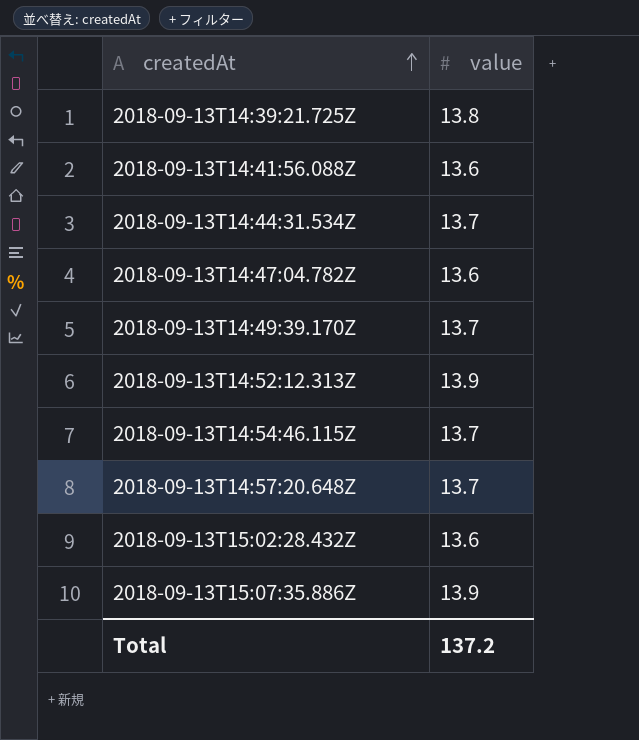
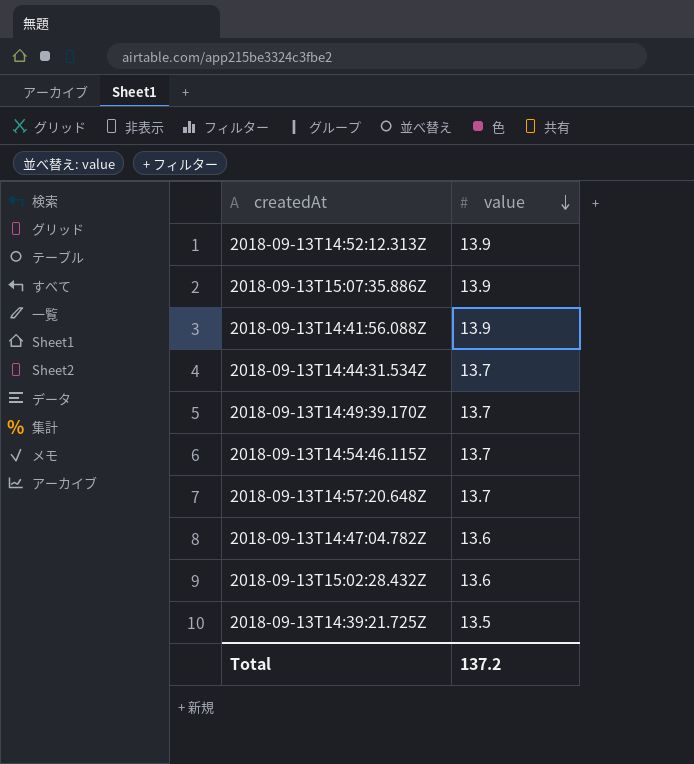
row order: createdAt ascending -> value descending
2018-09-13T14:41:56.088Z | value: 13.6 -> 13.9
2018-09-13T14:39:21.725Z | value: 13.8 -> 13.5

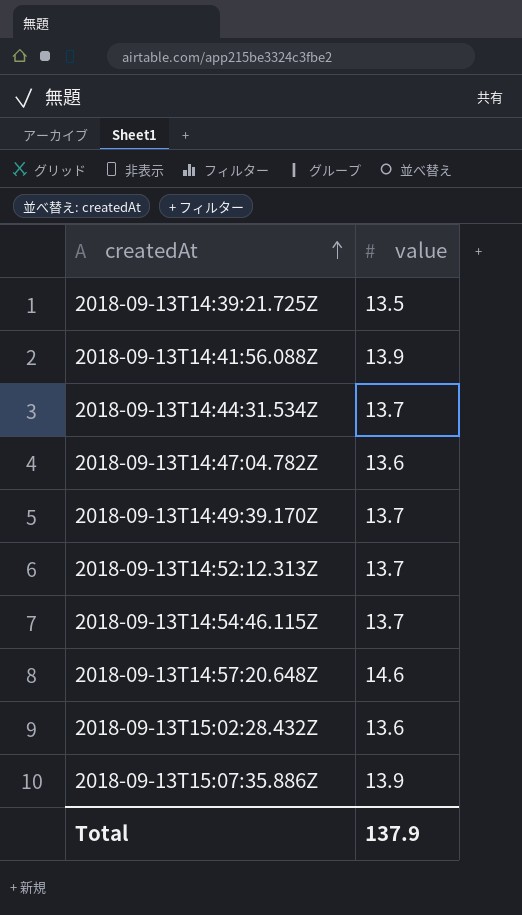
row order: value descending -> createdAt ascending
2018-09-13T14:52:12.313Z | value: 13.9 -> 13.7
2018-09-13T14:57:20.648Z | value: 13.7 -> 14.6
Total | value: 137.2 -> 137.9

